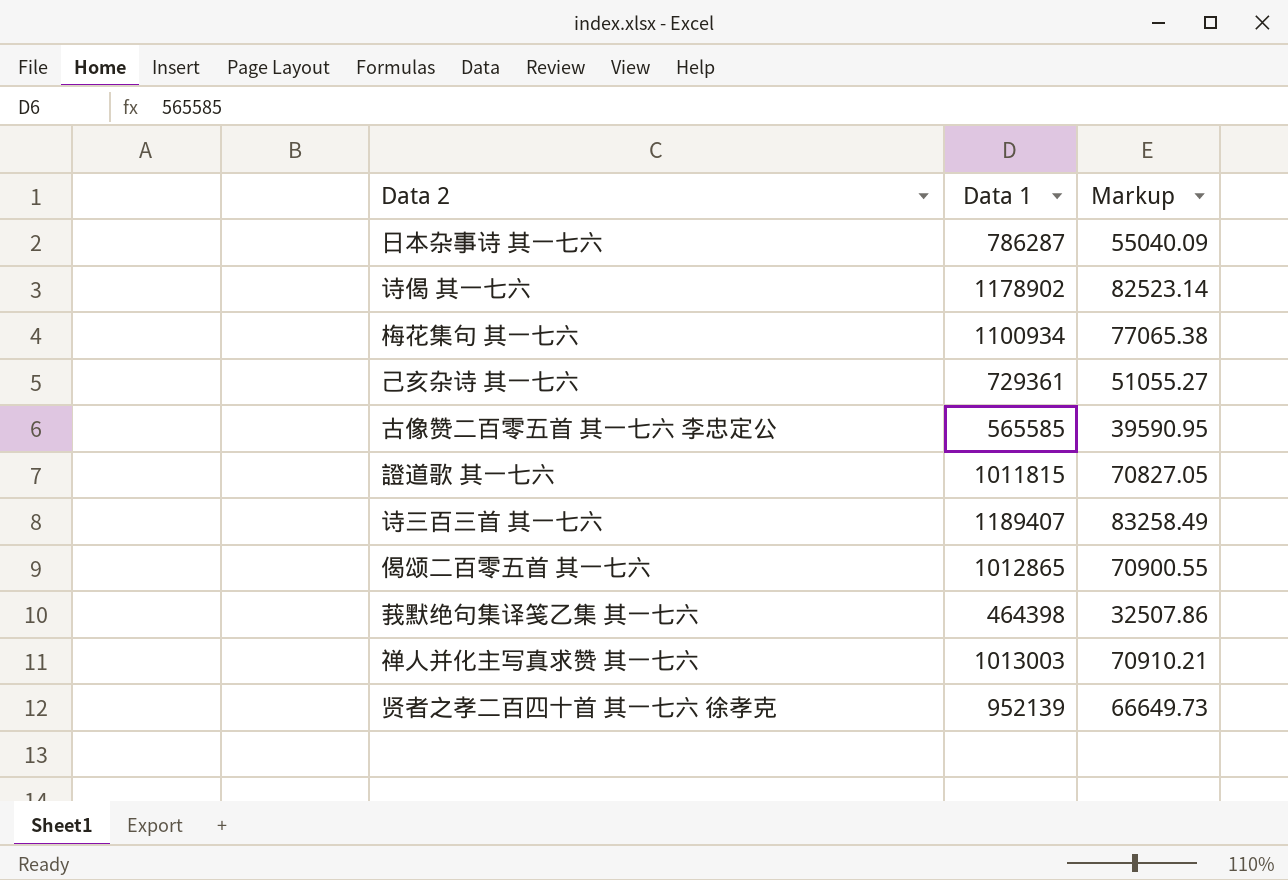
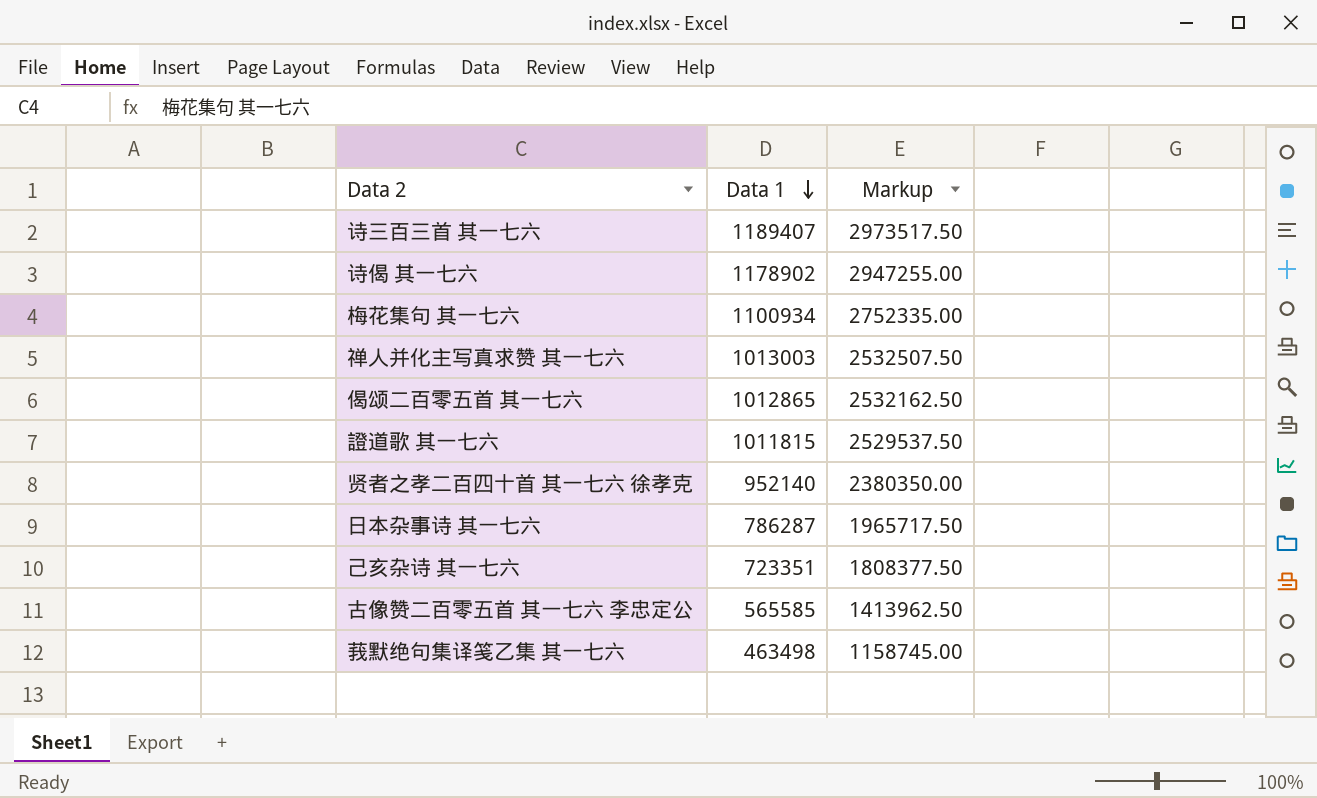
row order: none -> Data 1 descending
column Markup | formula: [Data 1] * 0.07 -> [Data 1] * 2.5
贤者之孝二百四十首 其一七六 徐孝克 | Data 1: 952139 -> 952140
己亥杂诗 其一七六 | Data 1: 729361 -> 723351
莪默绝句集译笺乙集 其一七六 | Data 1: 464398 -> 463498

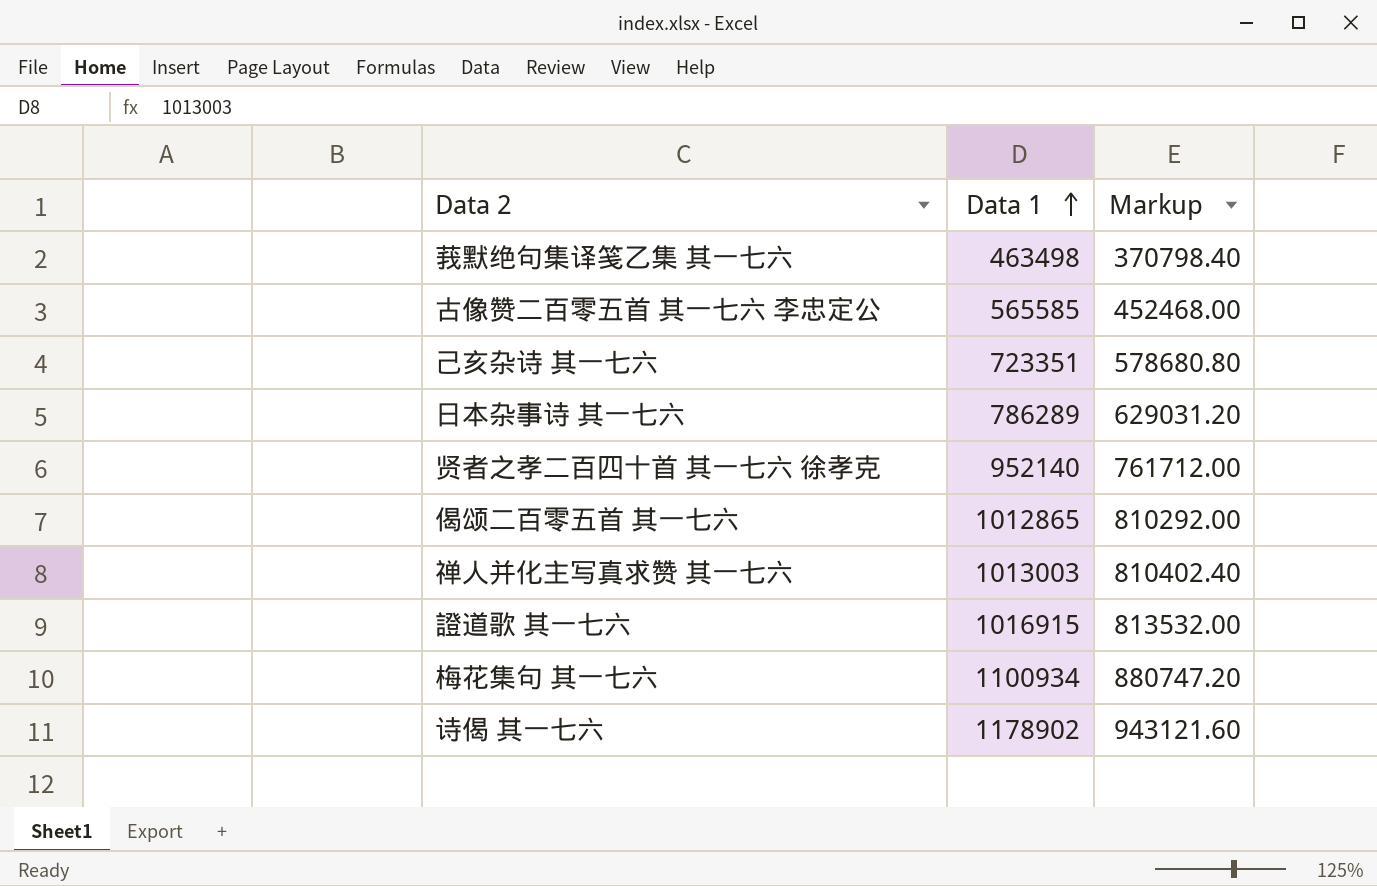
row order: Data 1 descending -> Data 1 ascending
column Markup | formula: [Data 1] * 2.5 -> [Data 1] * 0.8
row 诗三百三首 其一七六: 1189407 | 2973517.50 -> none
日本杂事诗 其一七六 | Data 1: 786287 -> 786289
證道歌 其一七六 | Data 1: 1011815 -> 1016915

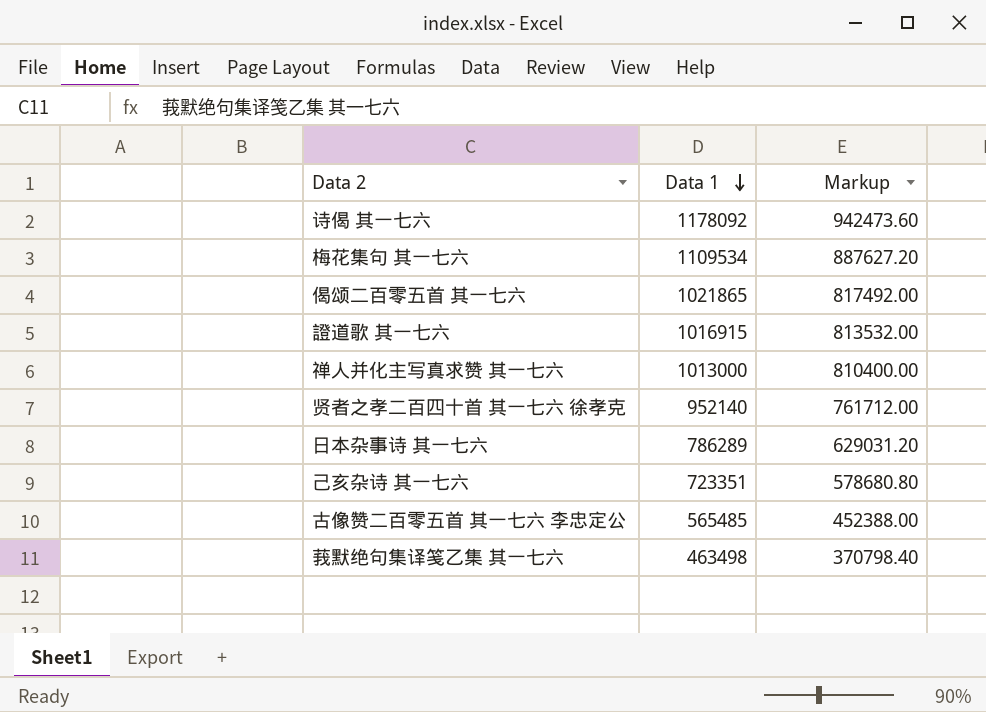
row order: Data 1 ascending -> Data 1 descending
诗偈 其一七六 | Data 1: 1178902 -> 1178092
诗偈 其一七六 | Markup: 943121.60 -> 942473.60
梅花集句 其一七六 | Data 1: 1100934 -> 1109534
梅花集句 其一七六 | Markup: 880747.20 -> 887627.20
偈颂二百零五首 其一七六 | Data 1: 1012865 -> 1021865
偈颂二百零五首 其一七六 | Markup: 810292.00 -> 817492.00
禅人并化主写真求赞 其一七六 | Data 1: 1013003 -> 1013000
禅人并化主写真求赞 其一七六 | Markup: 810402.40 -> 810400.00
古像赞二百零五首 其一七六 李忠定公 | Data 1: 565585 -> 565485
古像赞二百零五首 其一七六 李忠定公 | Markup: 452468.00 -> 452388.00

